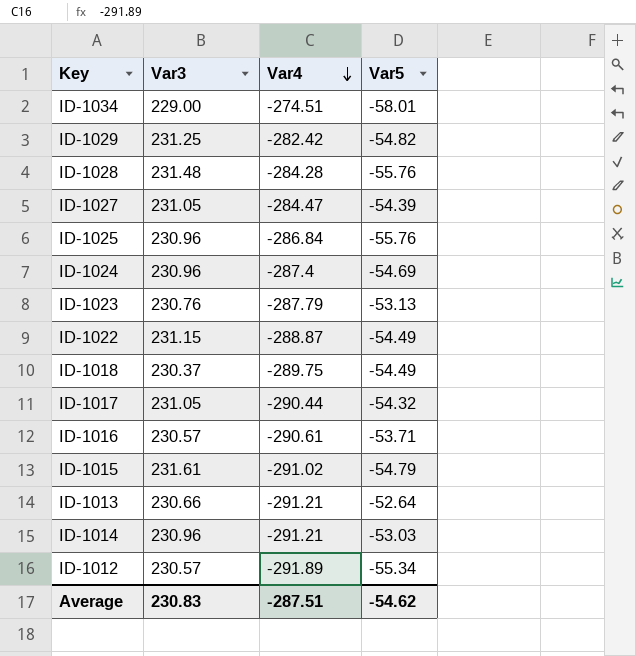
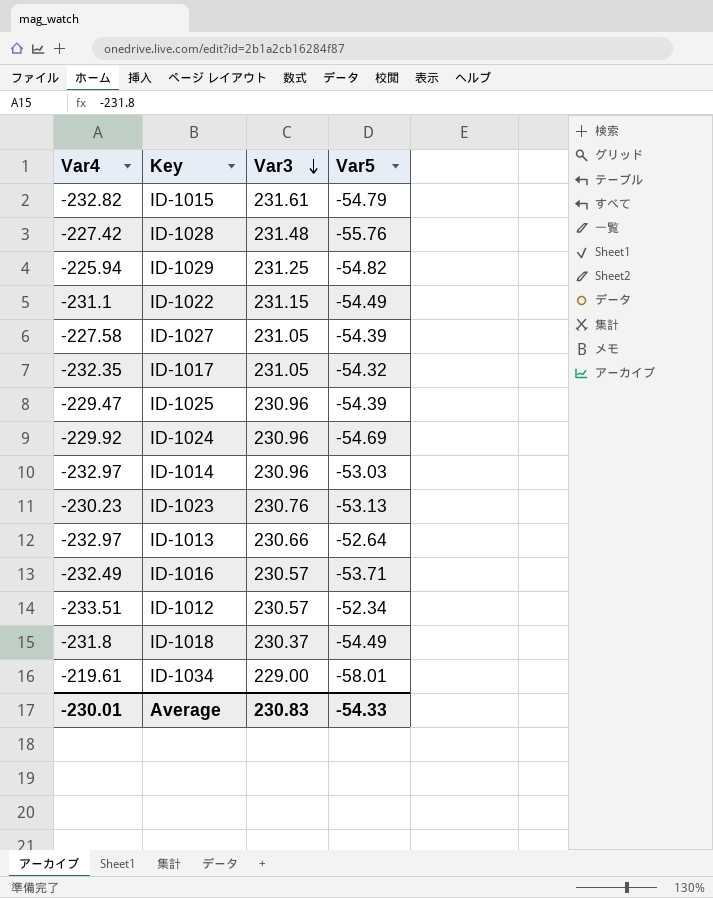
row order: Var4 descending -> Var3 descending
column Var4 | position: 3 -> 1
ID-1015 | Var4: -291.02 -> -232.82
ID-1028 | Var4: -284.28 -> -227.42
ID-1029 | Var4: -282.42 -> -225.94
ID-1022 | Var4: -288.87 -> -231.1
ID-1027 | Var4: -284.47 -> -227.58
ID-1017 | Var4: -290.44 -> -232.35
ID-1025 | Var4: -286.84 -> -229.47
ID-1025 | Var5: -55.76 -> -54.39
ID-1024 | Var4: -287.4 -> -229.92
ID-1014 | Var4: -291.21 -> -232.97
ID-1023 | Var4: -287.79 -> -230.23
ID-1013 | Var4: -291.21 -> -232.97
ID-1016 | Var4: -290.61 -> -232.49
ID-1012 | Var4: -291.89 -> -233.51
ID-1012 | Var5: -55.34 -> -52.34
ID-1018 | Var4: -289.75 -> -231.8
ID-1034 | Var4: -274.51 -> -219.61
Average | Var4: -287.51 -> -230.01
Average | Var5: -54.62 -> -54.33

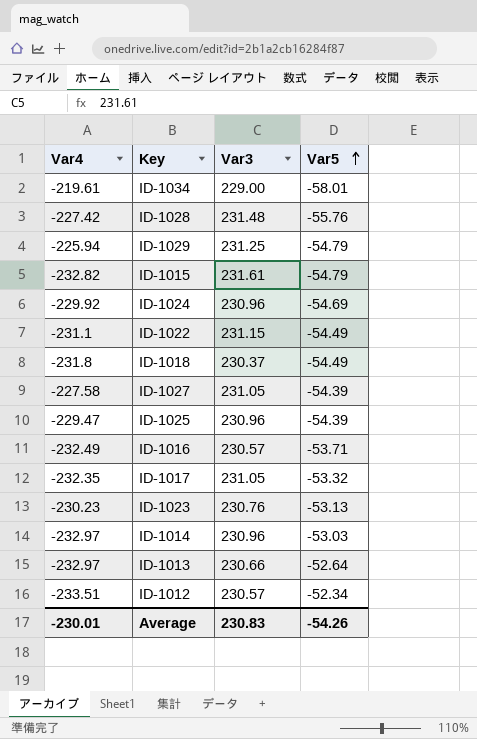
row order: Var3 descending -> Var5 ascending
ID-1029 | Var5: -54.82 -> -54.79
ID-1017 | Var5: -54.32 -> -53.32
Average | Var5: -54.33 -> -54.26

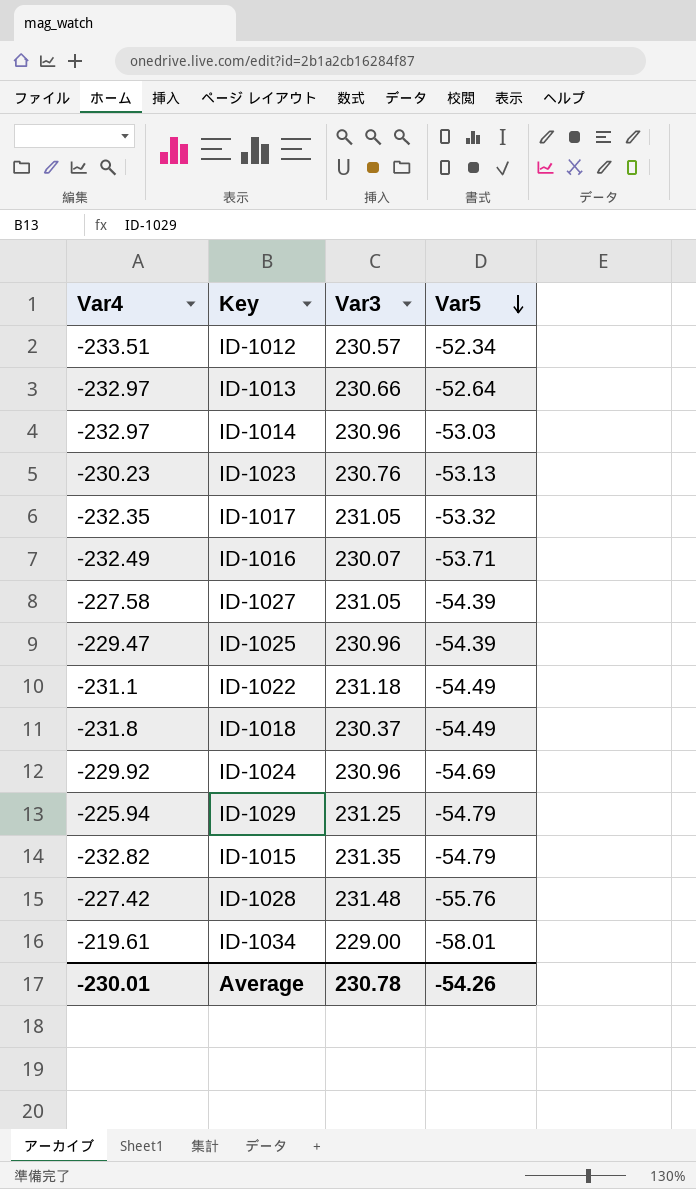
row order: Var5 ascending -> Var5 descending
ID-1016 | Var3: 230.57 -> 230.07
ID-1022 | Var3: 231.15 -> 231.18
ID-1015 | Var3: 231.61 -> 231.35
Average | Var3: 230.83 -> 230.78

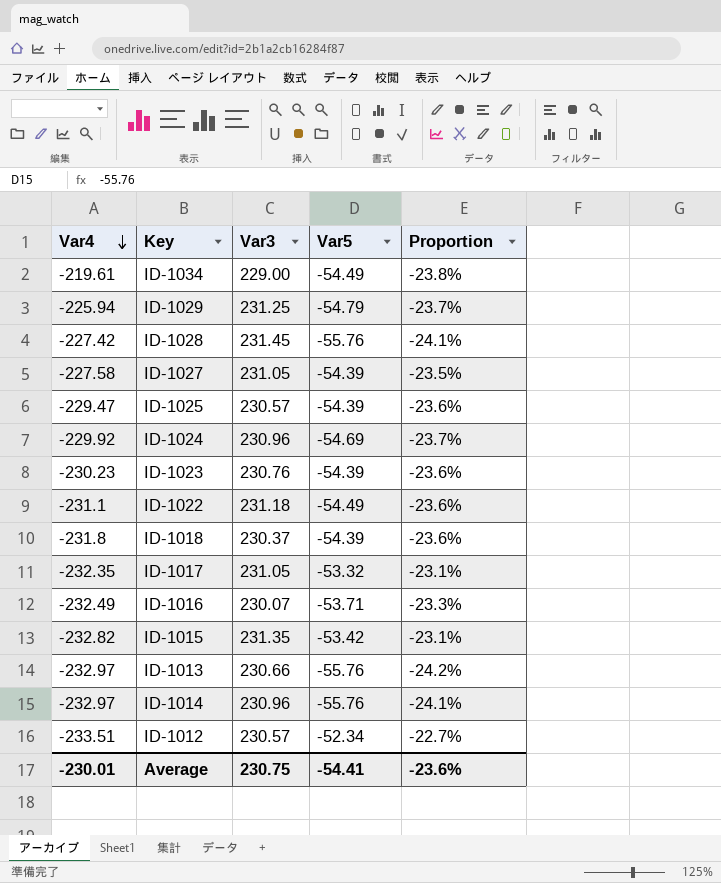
row order: Var5 descending -> Var4 descending
column Proportion | formula: none -> [Var5] / [Var3]
ID-1034 | Var5: -58.01 -> -54.49
ID-1028 | Var3: 231.48 -> 231.45
ID-1025 | Var3: 230.96 -> 230.57
ID-1023 | Var5: -53.13 -> -54.39
ID-1018 | Var5: -54.49 -> -54.39
ID-1015 | Var5: -54.79 -> -53.42
ID-1013 | Var5: -52.64 -> -55.76
ID-1014 | Var5: -53.03 -> -55.76
Average | Var3: 230.78 -> 230.75
Average | Var5: -54.26 -> -54.41

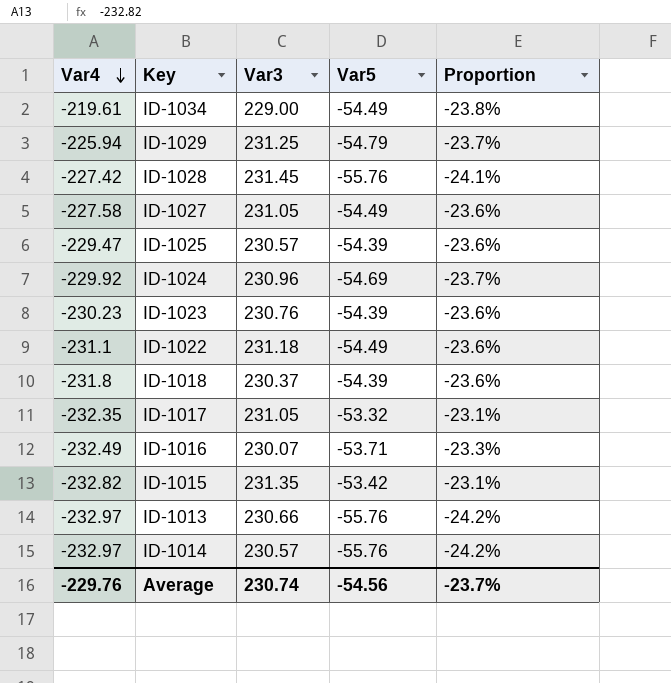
row ID-1012: -233.51 | 230.57 | -52.34 | -22.7% -> none
ID-1027 | Var5: -54.39 -> -54.49
ID-1027 | Proportion: -23.5% -> -23.6%
ID-1014 | Var3: 230.96 -> 230.57
ID-1014 | Proportion: -24.1% -> -24.2%
Average | Var4: -230.01 -> -229.76
Average | Var3: 230.75 -> 230.74
Average | Var5: -54.41 -> -54.56
Average | Proportion: -23.6% -> -23.7%

